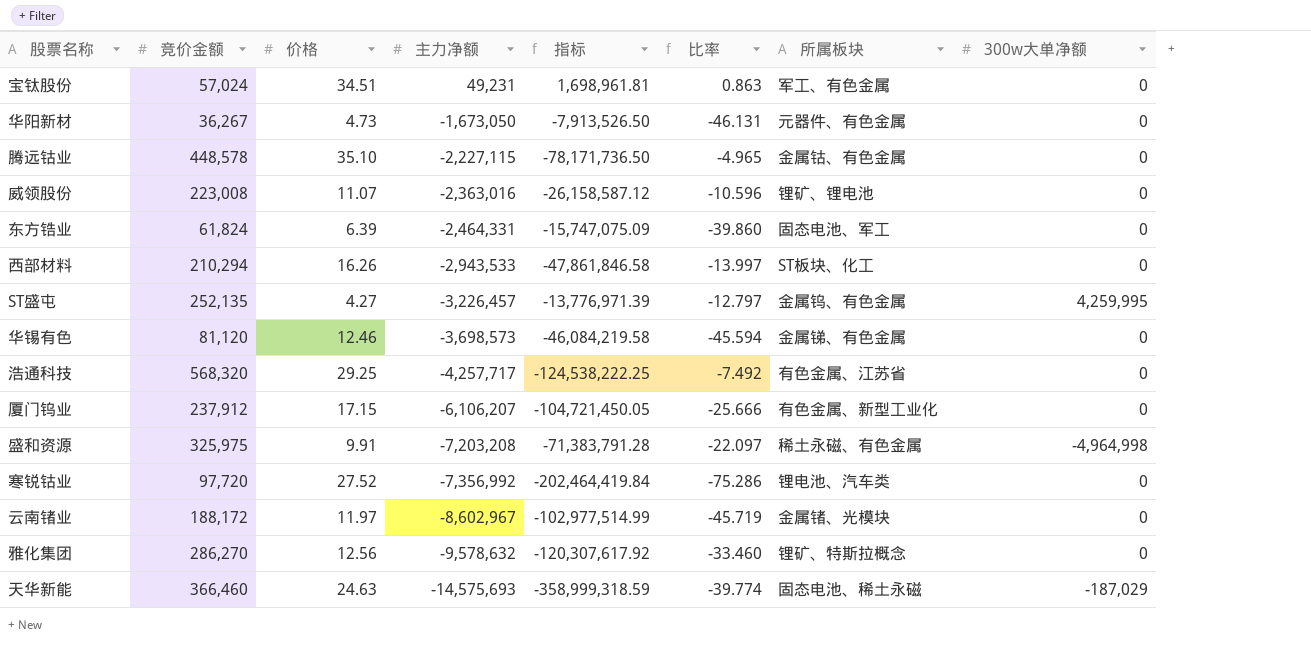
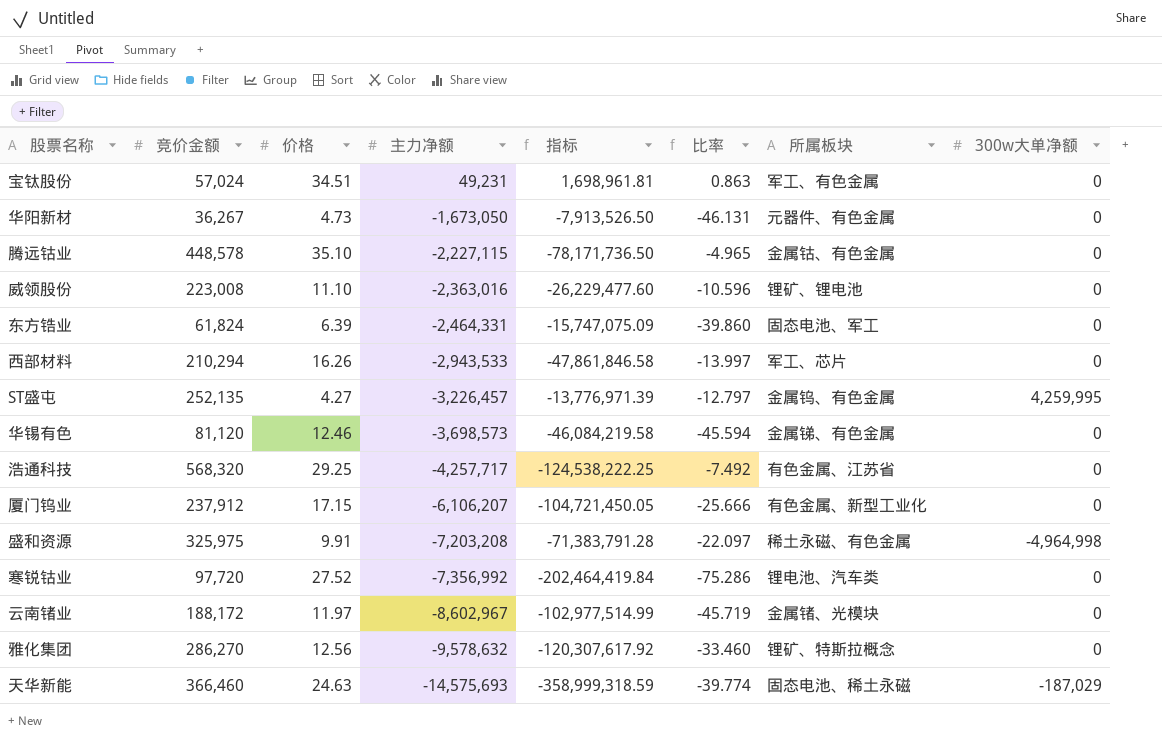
威领股份 | 价格: 11.07 -> 11.10
威领股份 | 指标: -26,158,587.12 -> -26,229,477.60
西部材料 | 所属板块: ST板块、化工 -> 军工、芯片

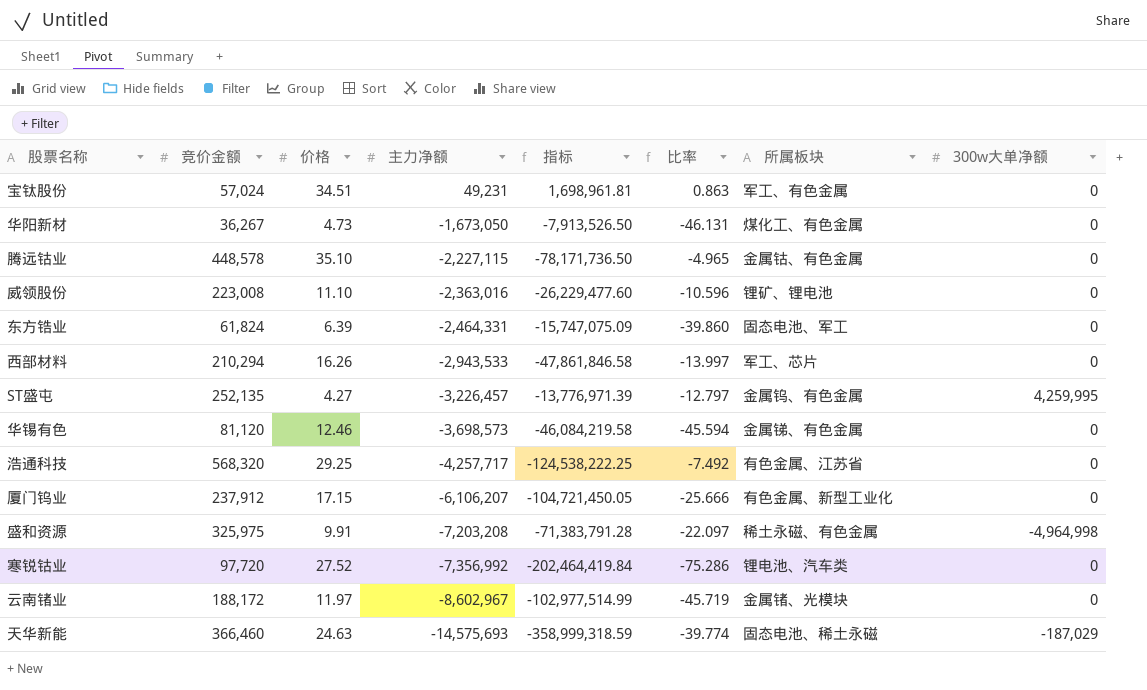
row 雅化集团: 286,270 | 12.56 | -9,578,632 | -120,307,617.92 | -33.460 | 锂矿、特斯拉概念 | 0 -> none
华阳新材 | 所属板块: 元器件、有色金属 -> 煤化工、有色金属

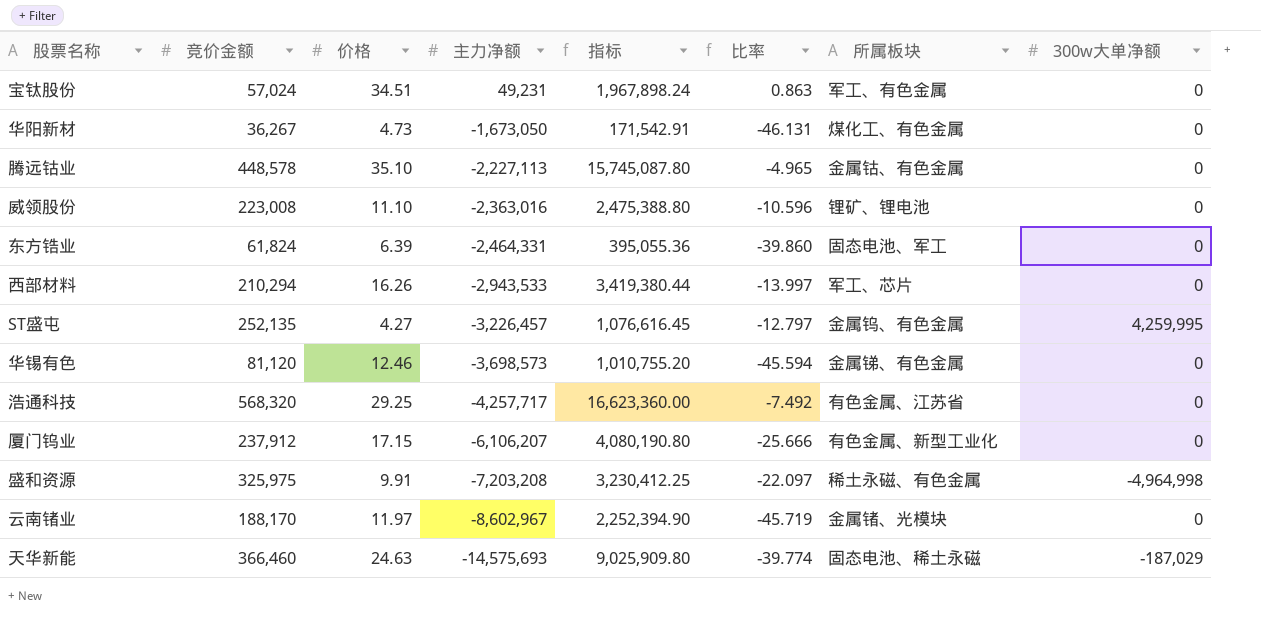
column 指标 | formula: [价格] * [主力净额] -> [竞价金额] * [价格]
row 寒锐钴业: 97,720 | 27.52 | -7,356,992 | -202,464,419.84 | -75.286 | 锂电池、汽车类 | 0 -> none
腾远钴业 | 主力净额: -2,227,115 -> -2,227,113
云南锗业 | 竞价金额: 188,172 -> 188,170

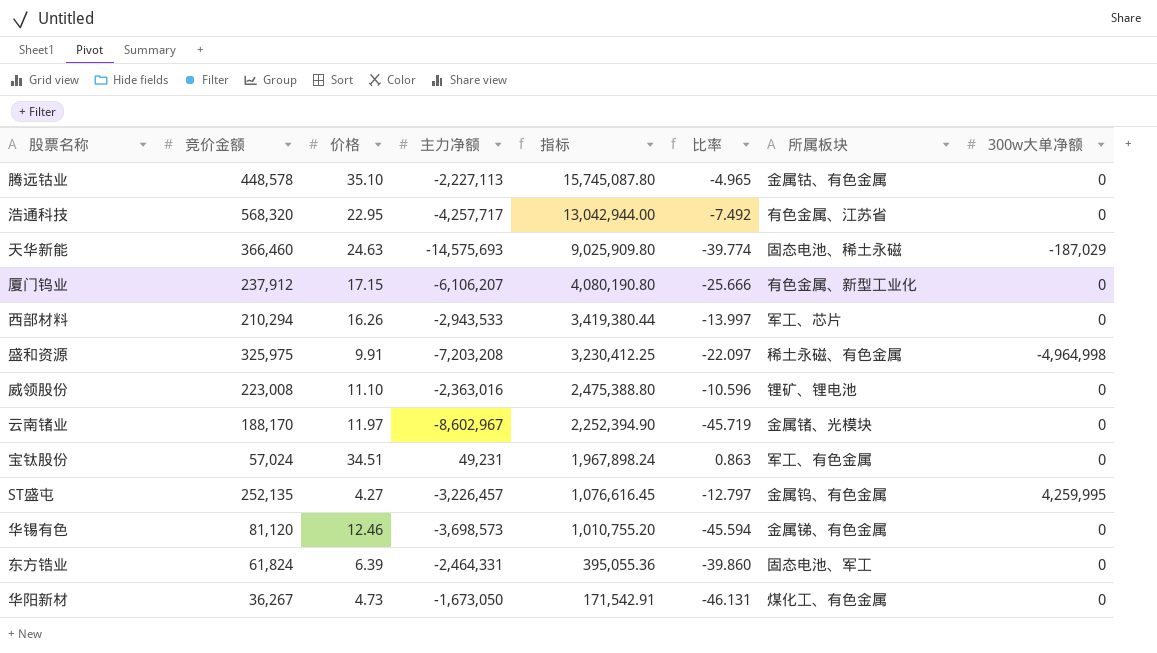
row order: 主力净额 descending -> 指标 descending
浩通科技 | 价格: 29.25 -> 22.95
浩通科技 | 指标: 16,623,360.00 -> 13,042,944.00

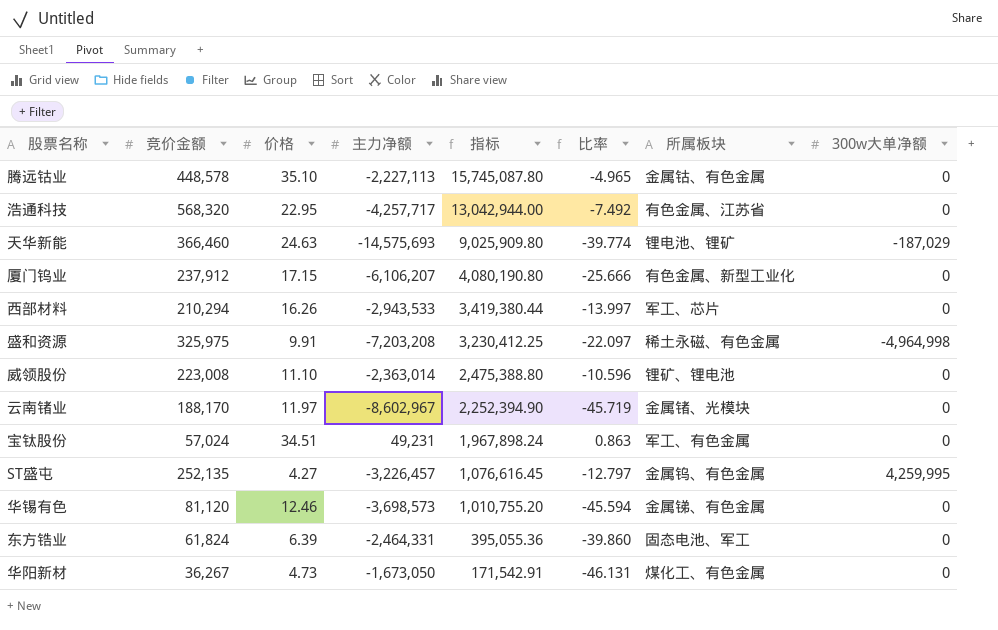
天华新能 | 所属板块: 固态电池、稀土永磁 -> 锂电池、锂矿
威领股份 | 主力净额: -2,363,016 -> -2,363,014

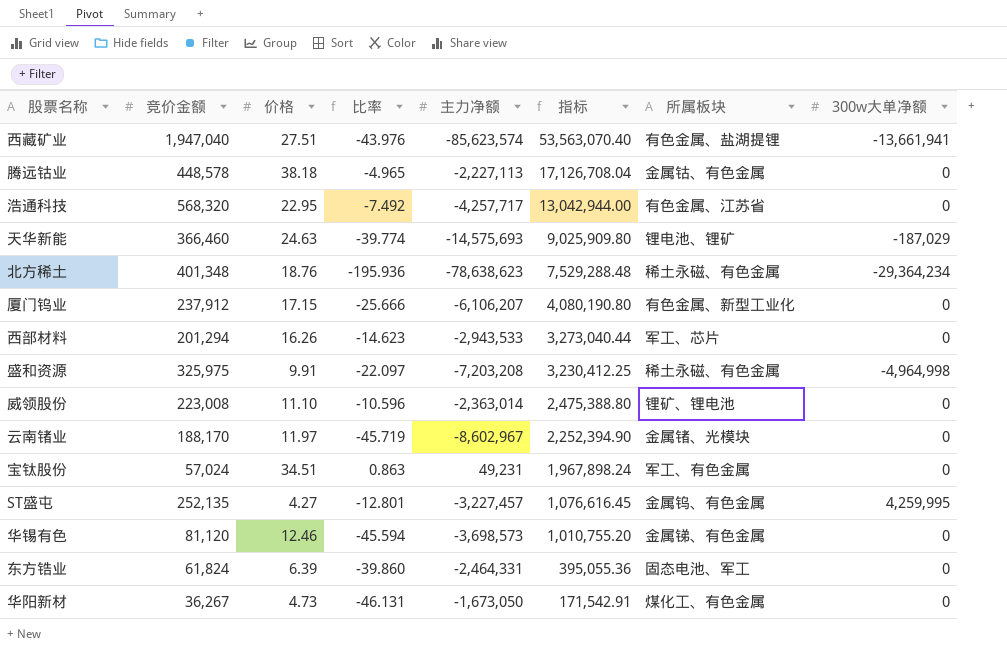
column 比率 | position: 6 -> 4
row 西藏矿业: none -> 1,947,040 | 27.51 | -43.976 | -85,623,574 | 53,563,070.40 | 有色金属、盐湖提锂 | -13,661,941
腾远钴业 | 价格: 35.10 -> 38.18
腾远钴业 | 指标: 15,745,087.80 -> 17,126,708.04
row 北方稀土: none -> 401,348 | 18.76 | -195.936 | -78,638,623 | 7,529,288.48 | 稀土永磁、有色金属 | -29,364,234
西部材料 | 竞价金额: 210,294 -> 201,294
西部材料 | 比率: -13.997 -> -14.623
西部材料 | 指标: 3,419,380.44 -> 3,273,040.44
ST盛屯 | 比率: -12.797 -> -12.801
ST盛屯 | 主力净额: -3,226,457 -> -3,227,457

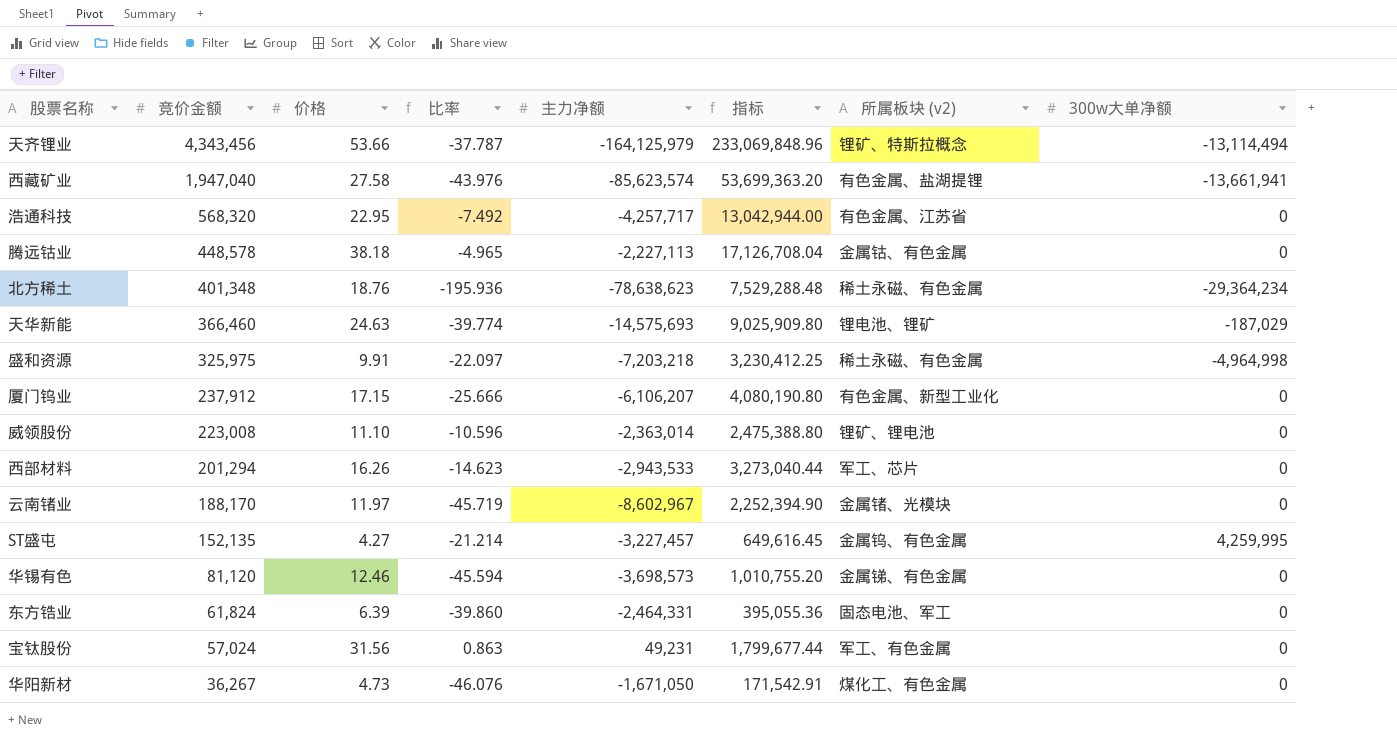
row order: 指标 descending -> 竞价金额 descending
column name: 所属板块 -> 所属板块 (v2)
row 天齐锂业: none -> 4,343,456 | 53.66 | -37.787 | -164,125,979 | 233,069,848.96 | 锂矿、特斯拉概念 | -13,114,494
西藏矿业 | 价格: 27.51 -> 27.58
西藏矿业 | 指标: 53,563,070.40 -> 53,699,363.20
盛和资源 | 主力净额: -7,203,208 -> -7,203,218
ST盛屯 | 竞价金额: 252,135 -> 152,135
ST盛屯 | 比率: -12.801 -> -21.214
ST盛屯 | 指标: 1,076,616.45 -> 649,616.45
宝钛股份 | 价格: 34.51 -> 31.56
宝钛股份 | 指标: 1,967,898.24 -> 1,799,677.44
华阳新材 | 比率: -46.131 -> -46.076
华阳新材 | 主力净额: -1,673,050 -> -1,671,050

